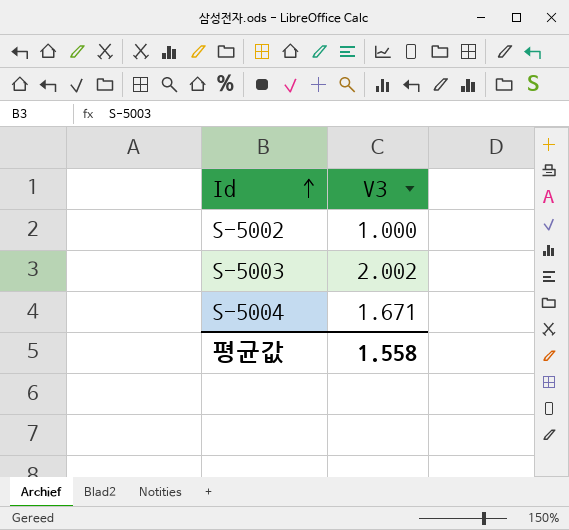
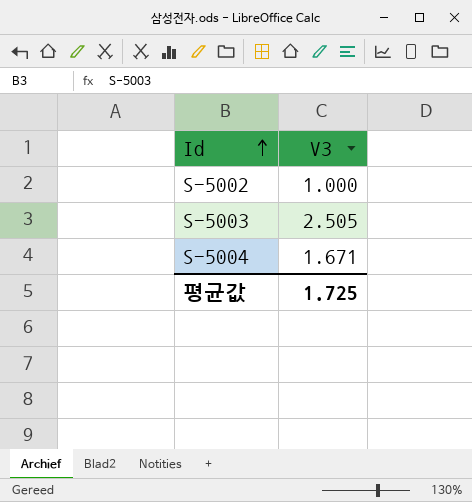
S-5003 | V3: 2.002 -> 2.505
평균값 | V3: 1.558 -> 1.725

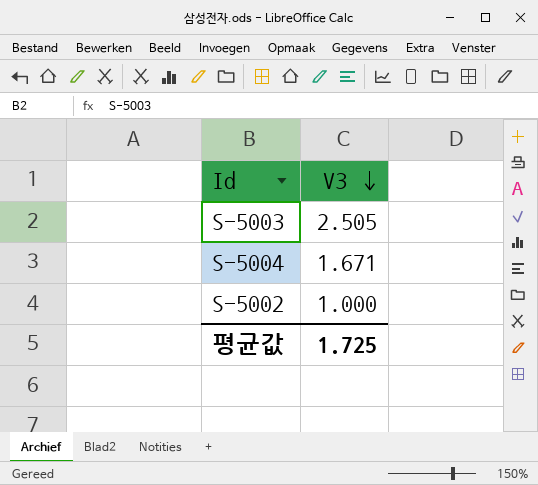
row order: Id ascending -> V3 descending

